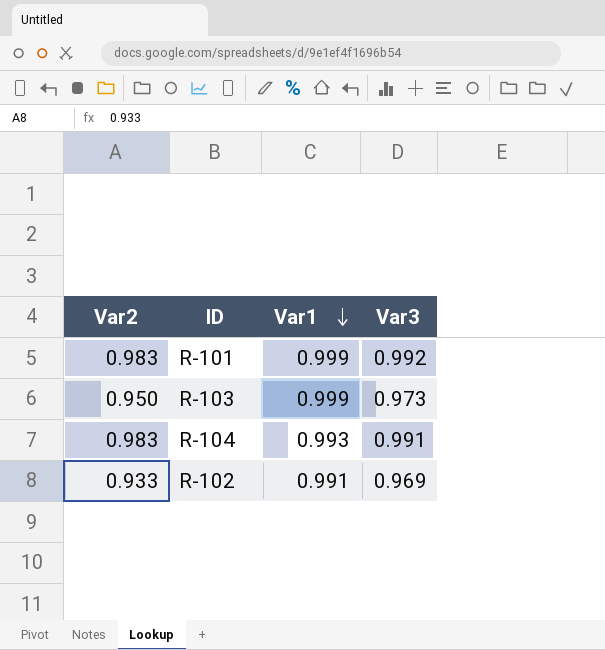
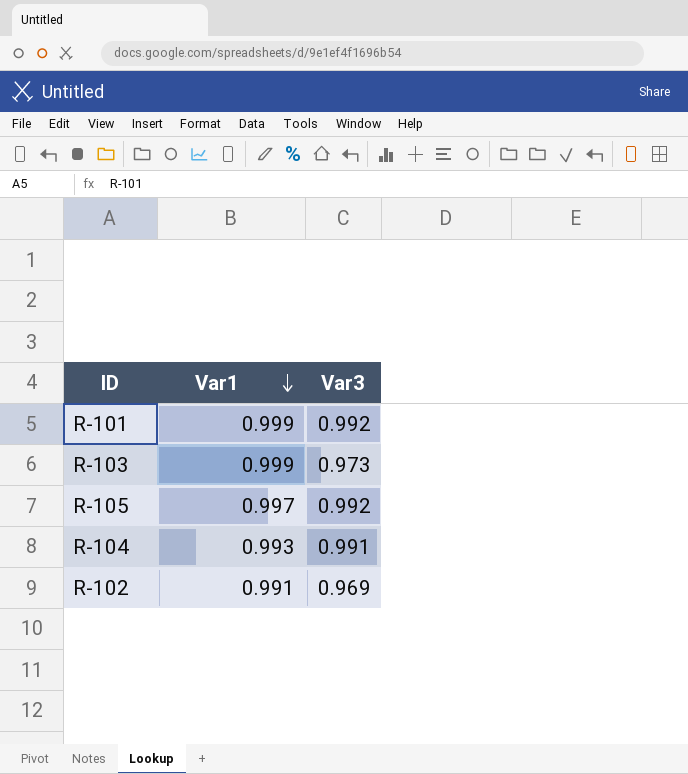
column Var2 | position: 1 -> none
row R-105: none -> 0.997 | 0.992

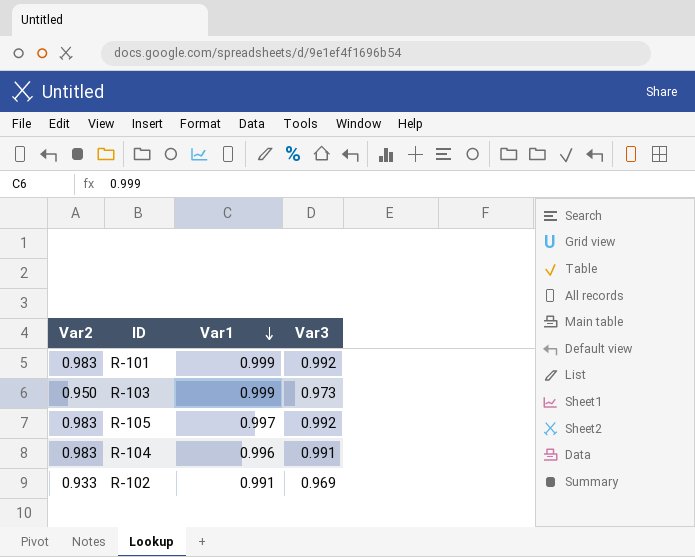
column Var2 | position: none -> 1
R-104 | Var1: 0.993 -> 0.996

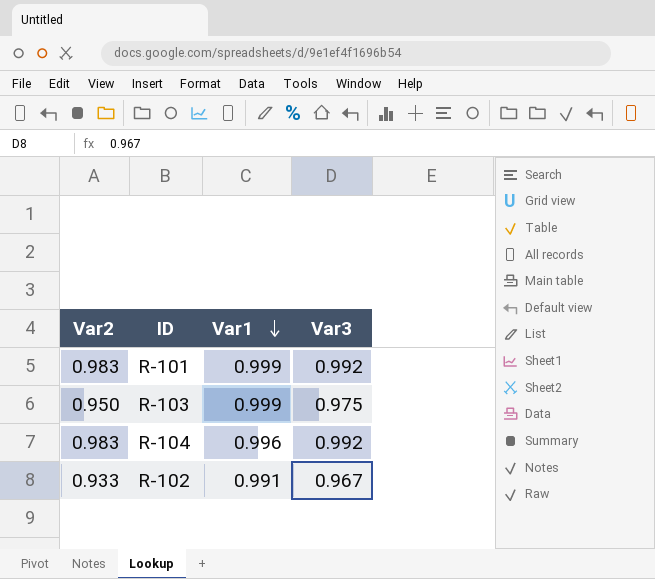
row R-105: 0.983 | 0.997 | 0.992 -> none
R-103 | Var3: 0.973 -> 0.975
R-104 | Var3: 0.991 -> 0.992
R-102 | Var3: 0.969 -> 0.967

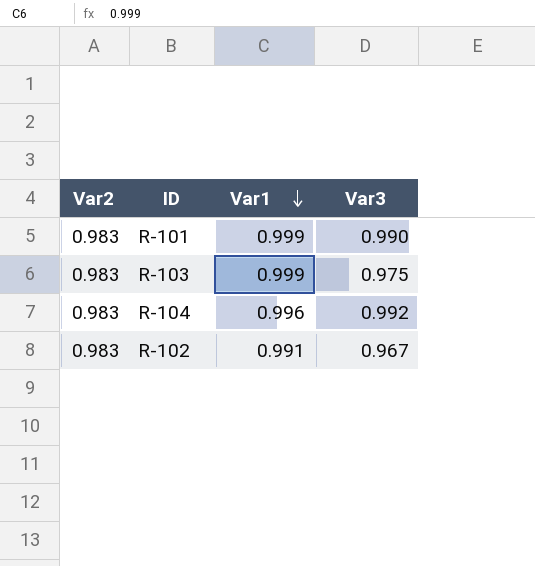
R-101 | Var3: 0.992 -> 0.990
R-103 | Var2: 0.950 -> 0.983
R-102 | Var2: 0.933 -> 0.983

